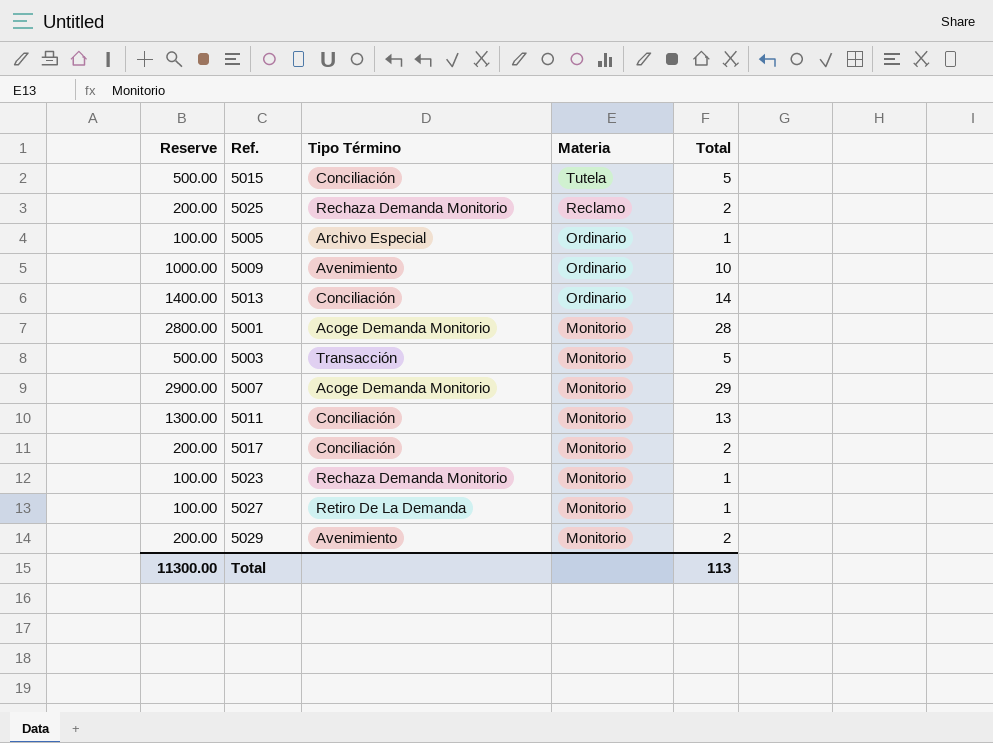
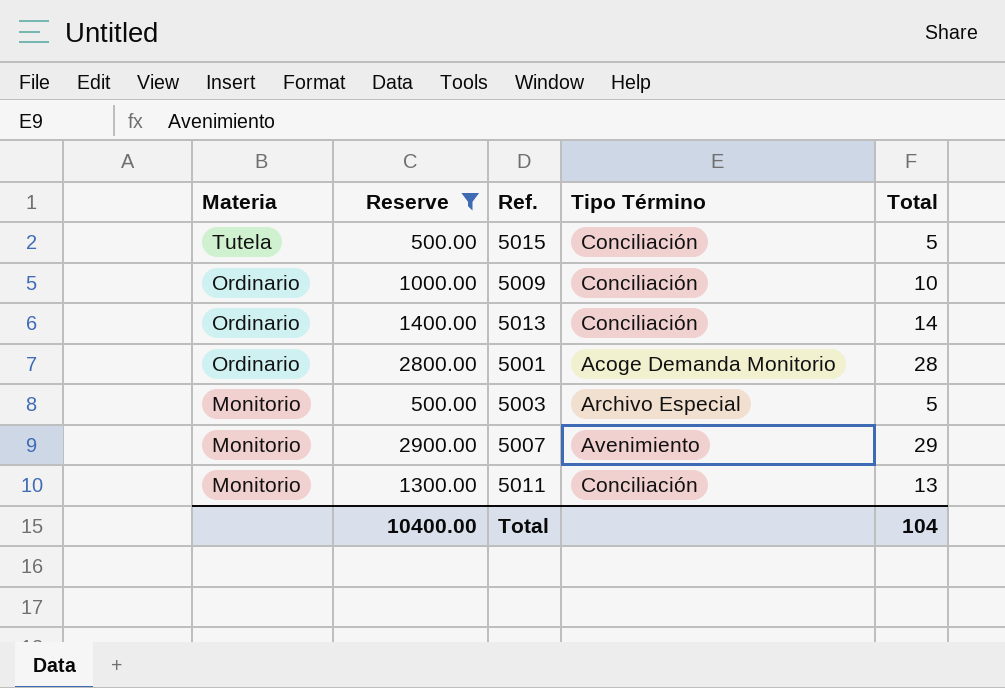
filter: none -> Reserve >= 500.00
column Materia | position: 4 -> 1
5009 | Tipo Término: Avenimiento -> Conciliación
5001 | Materia: Monitorio -> Ordinario
5003 | Tipo Término: Transacción -> Archivo Especial
5007 | Tipo Término: Acoge Demanda Monitorio -> Avenimiento
Total | Reserve: 11300.00 -> 10400.00
Total | Total: 113 -> 104

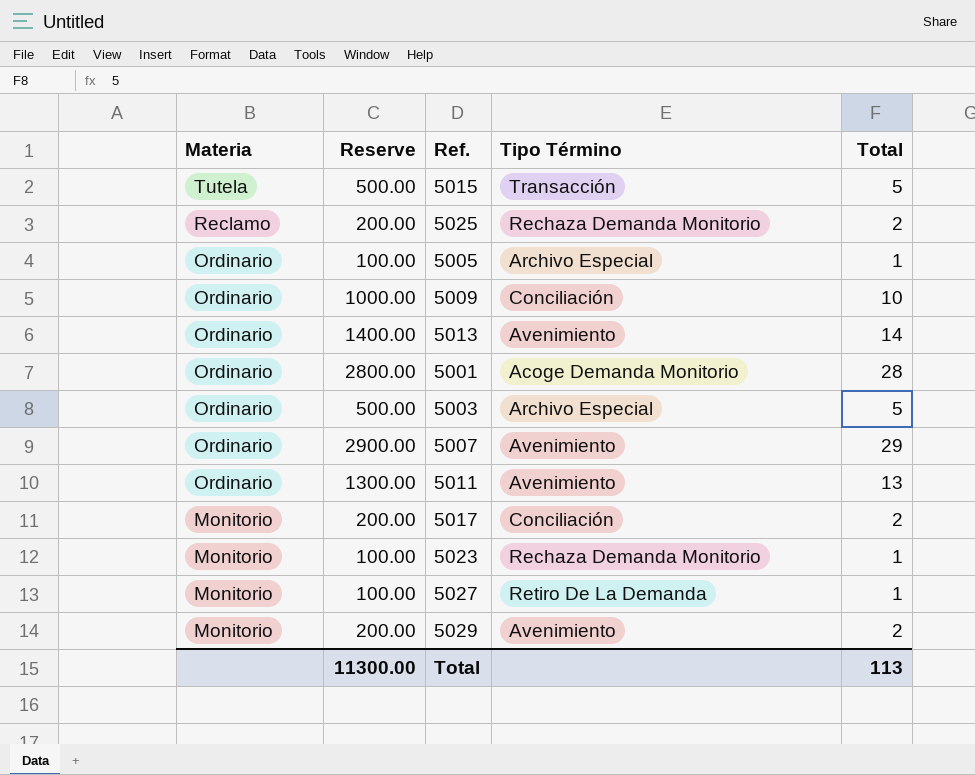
filter: Reserve >= 500.00 -> none
5015 | Tipo Término: Conciliación -> Transacción
5013 | Tipo Término: Conciliación -> Avenimiento
5003 | Materia: Monitorio -> Ordinario
5007 | Materia: Monitorio -> Ordinario
5011 | Materia: Monitorio -> Ordinario
5011 | Tipo Término: Conciliación -> Avenimiento
Total | Reserve: 10400.00 -> 11300.00
Total | Total: 104 -> 113

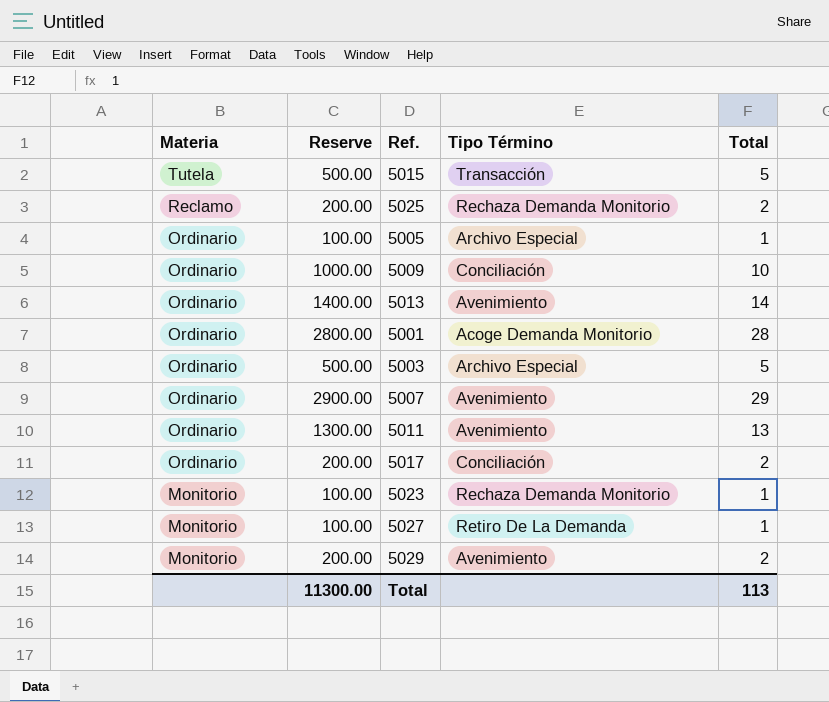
5017 | Materia: Monitorio -> Ordinario

